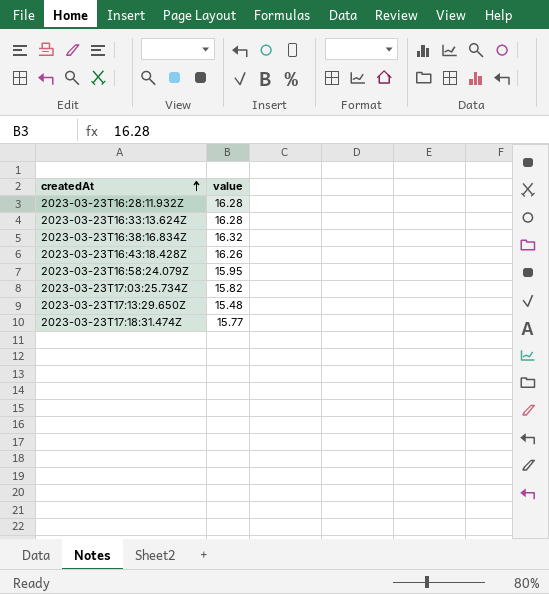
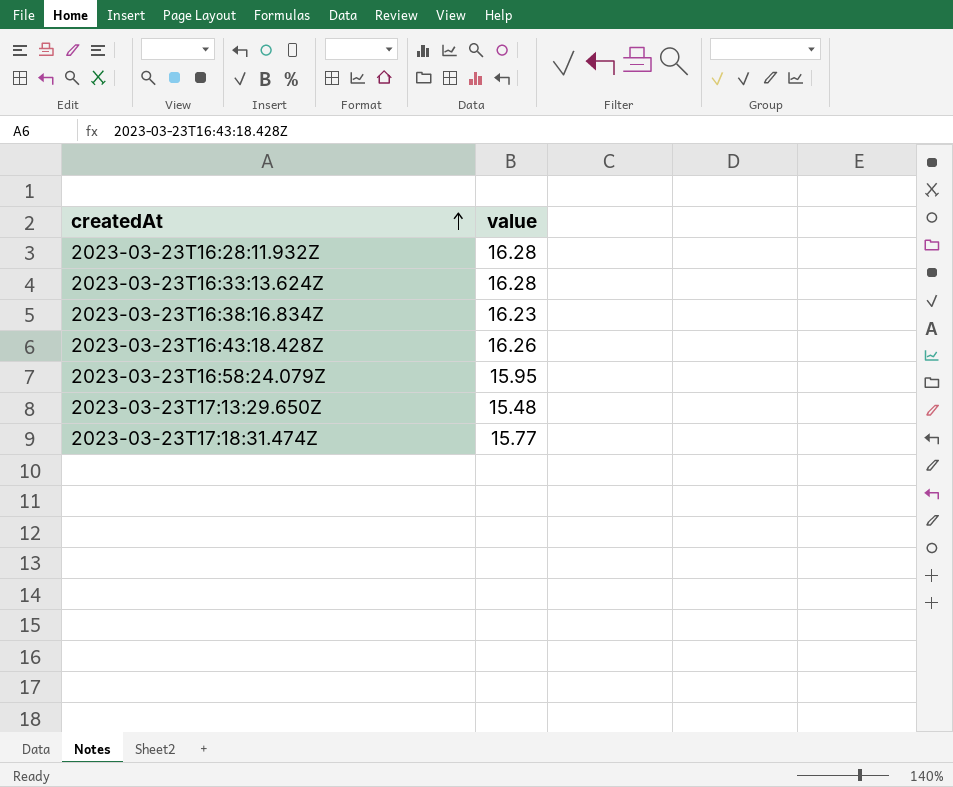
row 2023-03-23T17:03:25.734Z: 15.82 -> none
2023-03-23T16:38:16.834Z | value: 16.32 -> 16.23

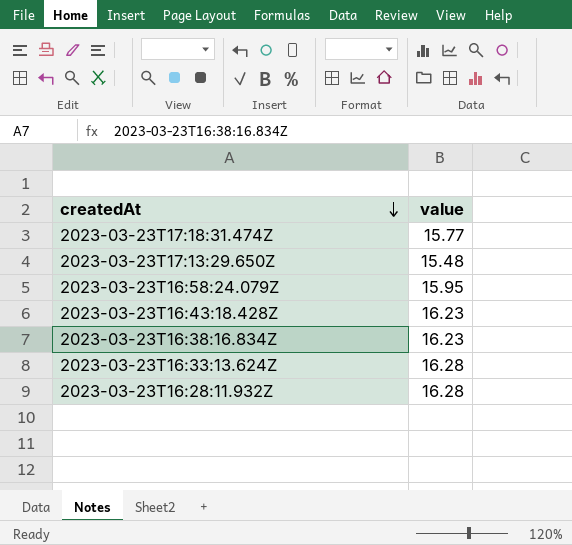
row order: createdAt ascending -> createdAt descending
2023-03-23T16:43:18.428Z | value: 16.26 -> 16.23

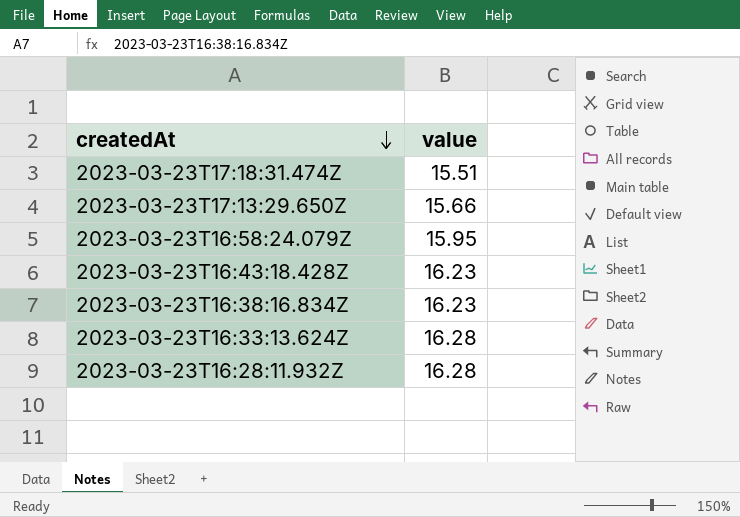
2023-03-23T17:18:31.474Z | value: 15.77 -> 15.51
2023-03-23T17:13:29.650Z | value: 15.48 -> 15.66

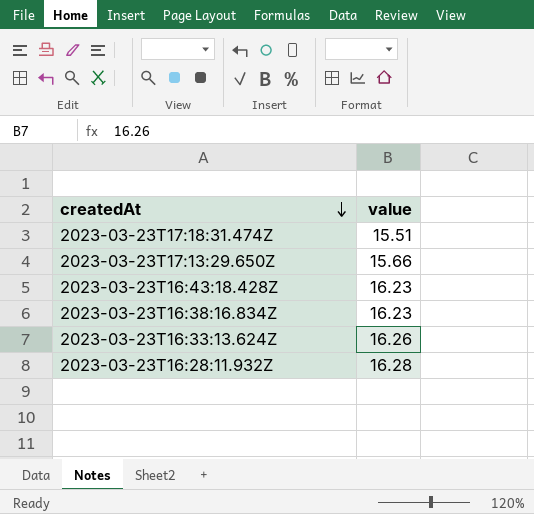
row 2023-03-23T16:58:24.079Z: 15.95 -> none
2023-03-23T16:33:13.624Z | value: 16.28 -> 16.26

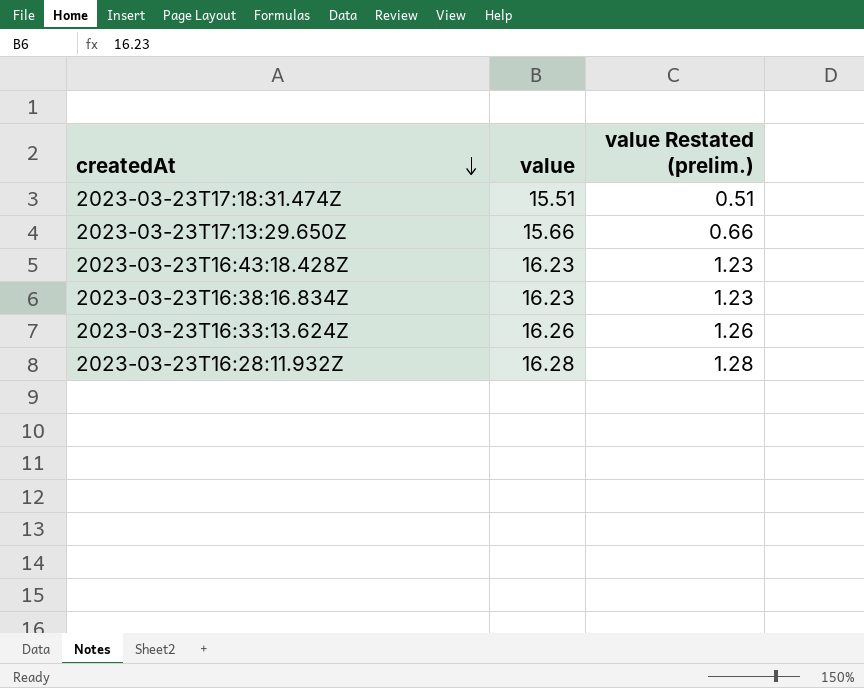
column value Restated (prelim.) | formula: none -> [value] - 15

